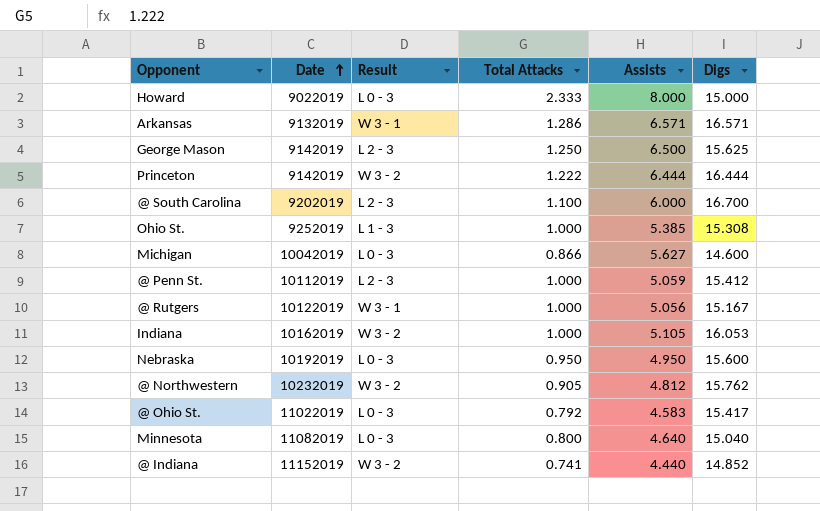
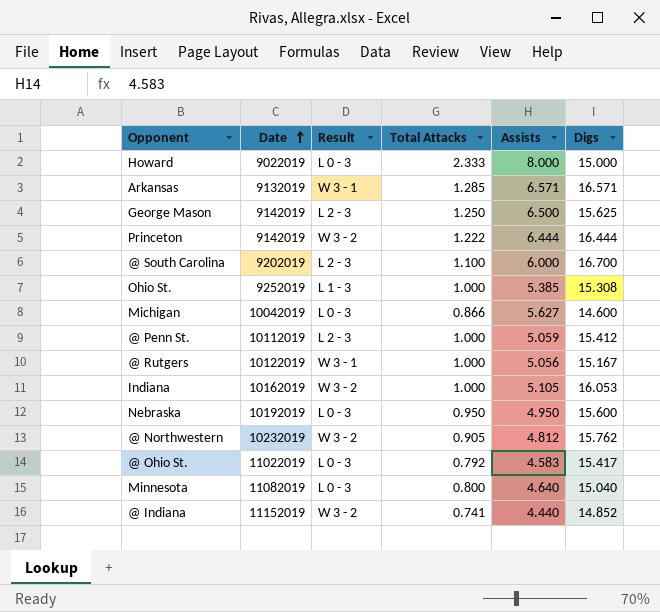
Arkansas | Total Attacks: 1.286 -> 1.285

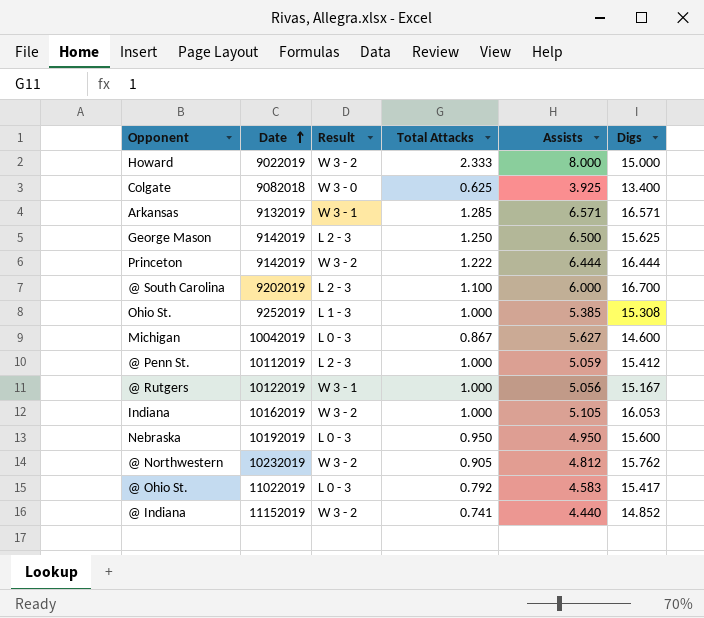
row Minnesota: 11082019 | L 0 - 3 | 0.800 | 4.640 | 15.040 -> none
Howard | Result: L 0 - 3 -> W 3 - 2
row Colgate: none -> 9082018 | W 3 - 0 | 0.625 | 3.925 | 13.400
Michigan | Total Attacks: 0.866 -> 0.867

